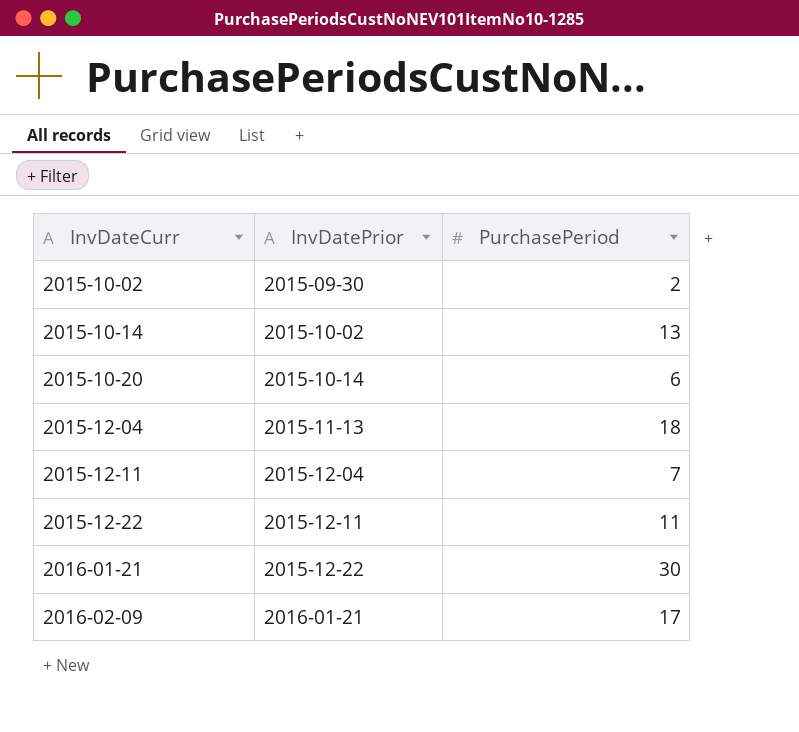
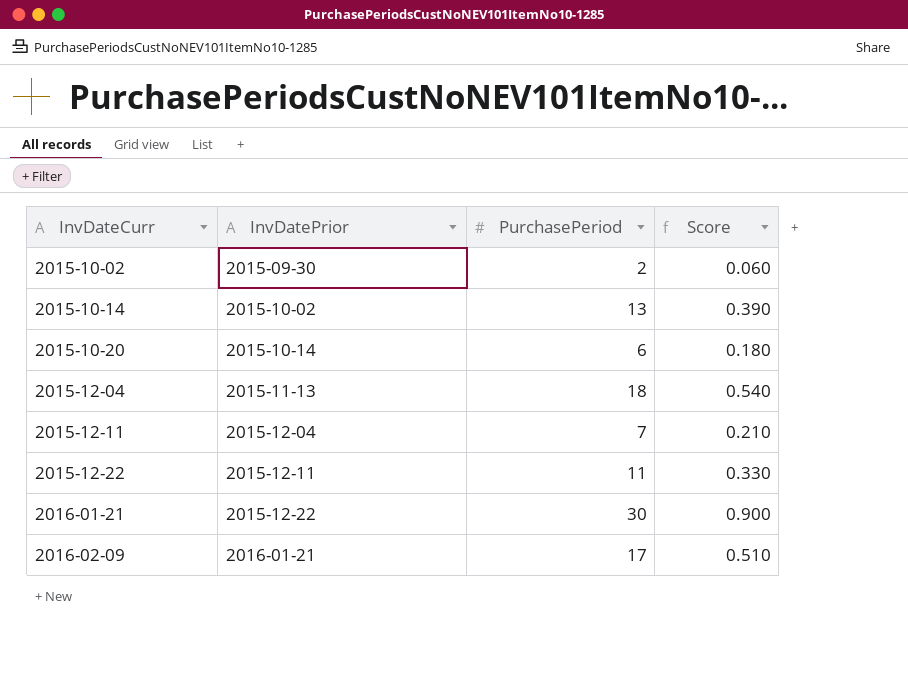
column Score | formula: none -> [PurchasePeriod] * 0.03

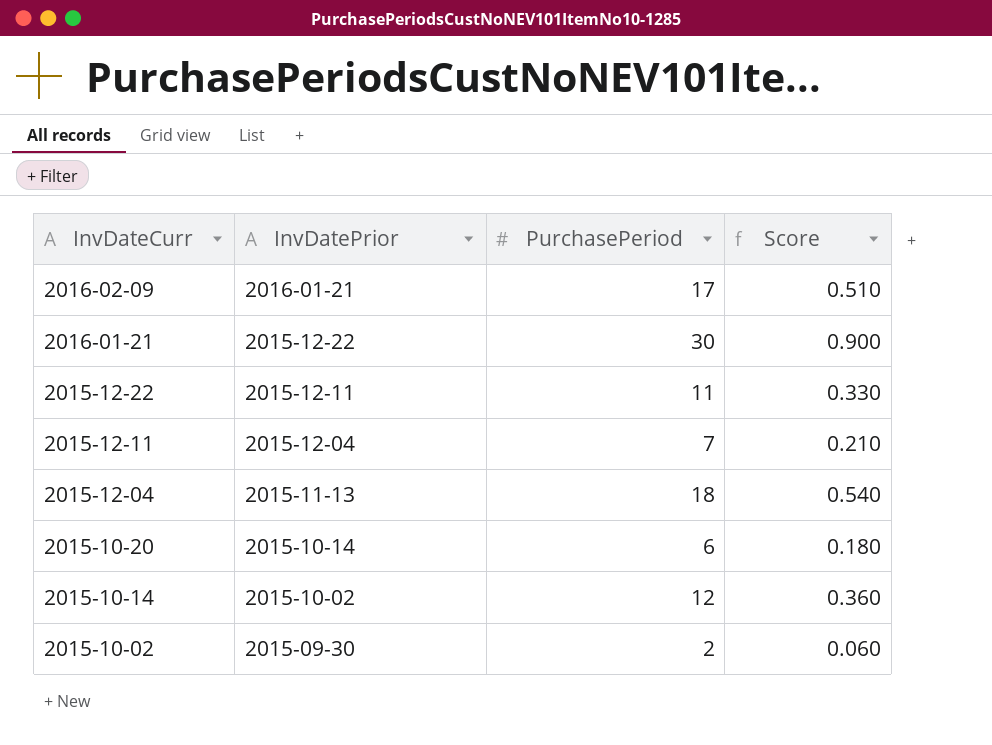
row order: InvDateCurr ascending -> InvDateCurr descending
2015-10-14 | PurchasePeriod: 13 -> 12
2015-10-14 | Score: 0.390 -> 0.360

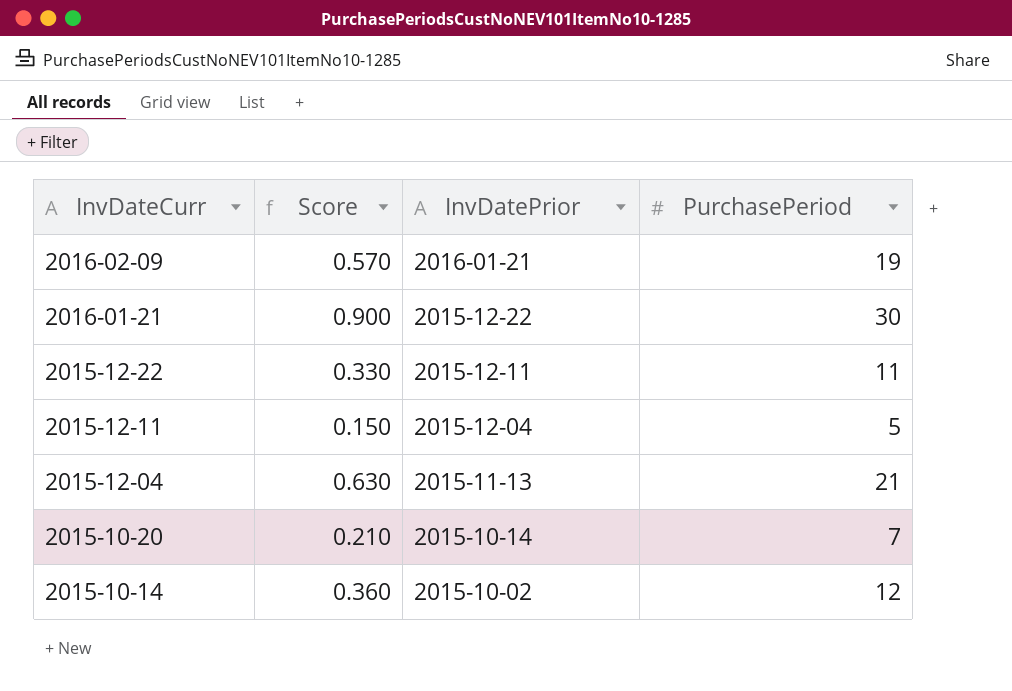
column Score | position: 4 -> 2
row 2015-10-02: 2015-09-30 | 2 | 0.060 -> none
2016-02-09 | Score: 0.510 -> 0.570
2016-02-09 | PurchasePeriod: 17 -> 19
2015-12-11 | Score: 0.210 -> 0.150
2015-12-11 | PurchasePeriod: 7 -> 5
2015-12-04 | Score: 0.540 -> 0.630
2015-12-04 | PurchasePeriod: 18 -> 21
2015-10-20 | Score: 0.180 -> 0.210
2015-10-20 | PurchasePeriod: 6 -> 7

